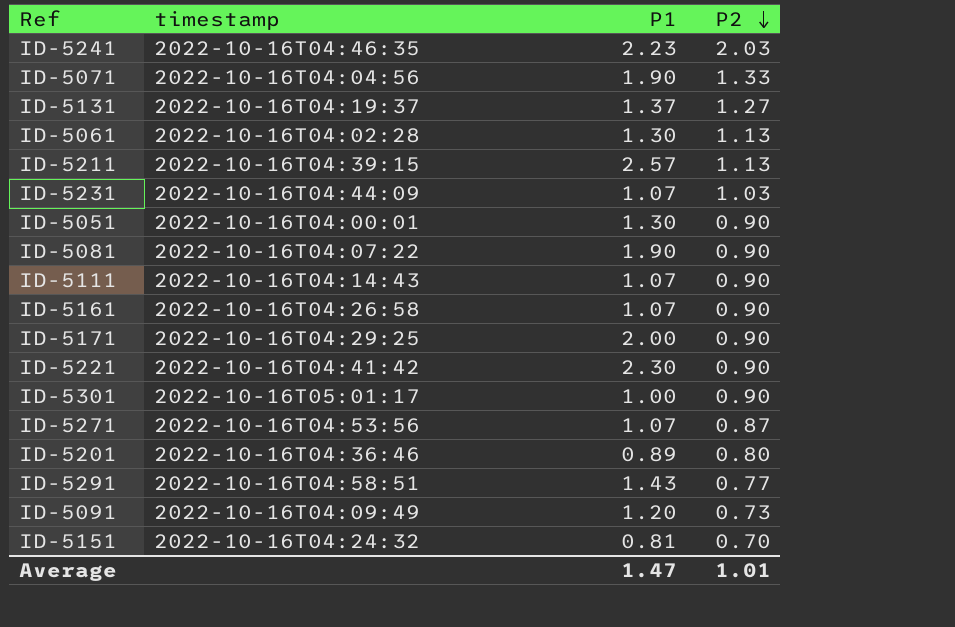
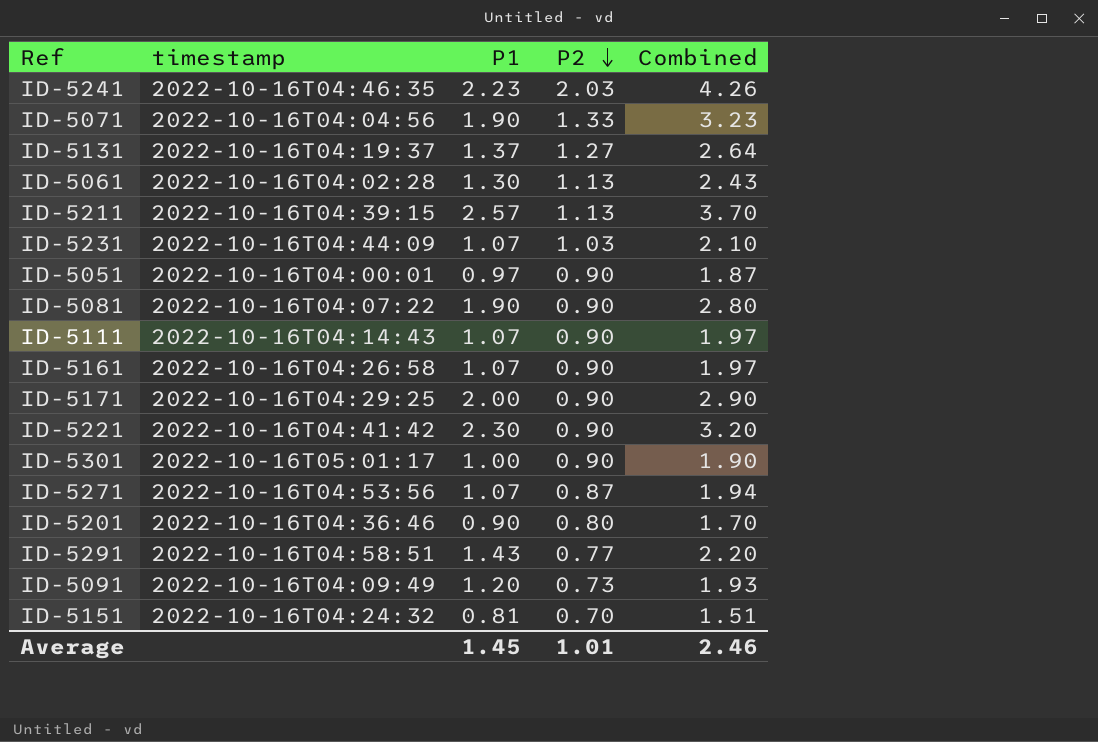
column Combined | formula: none -> [P1] + [P2]
ID-5051 | P1: 1.30 -> 0.97
ID-5201 | P1: 0.89 -> 0.90
Average | P1: 1.47 -> 1.45

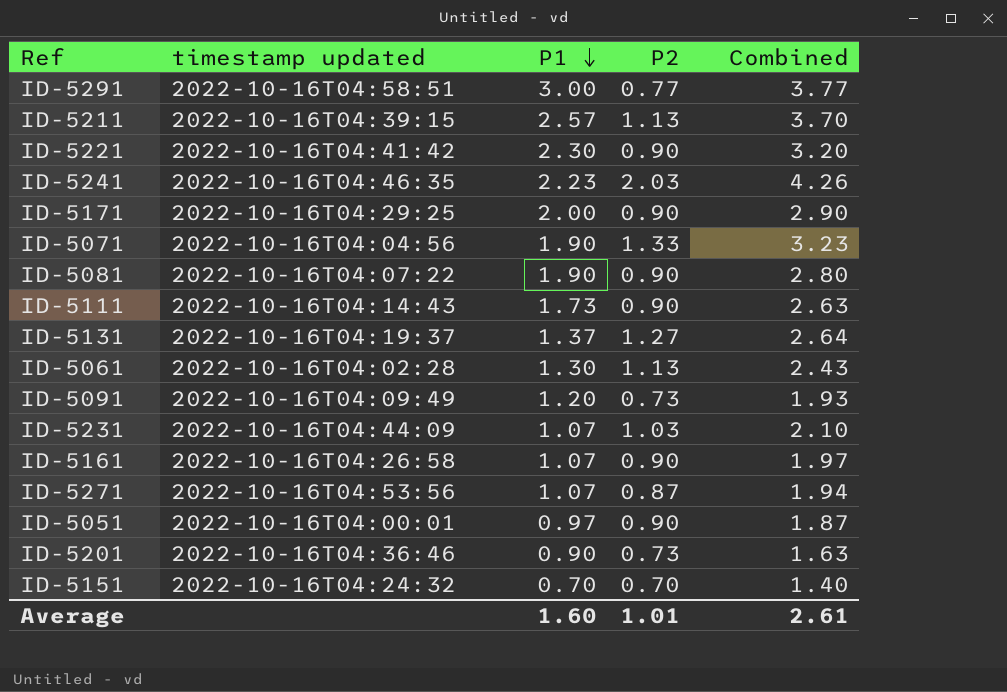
row order: P2 descending -> P1 descending
column name: timestamp -> timestamp updated
row ID-5301: 2022-10-16T05:01:17 | 1.00 | 0.90 | 1.90 -> none
ID-5291 | P1: 1.43 -> 3.00
ID-5291 | Combined: 2.20 -> 3.77
ID-5111 | P1: 1.07 -> 1.73
ID-5111 | Combined: 1.97 -> 2.63
ID-5201 | P2: 0.80 -> 0.73
ID-5201 | Combined: 1.70 -> 1.63
ID-5151 | P1: 0.81 -> 0.70
ID-5151 | Combined: 1.51 -> 1.40
Average | P1: 1.45 -> 1.60
Average | Combined: 2.46 -> 2.61

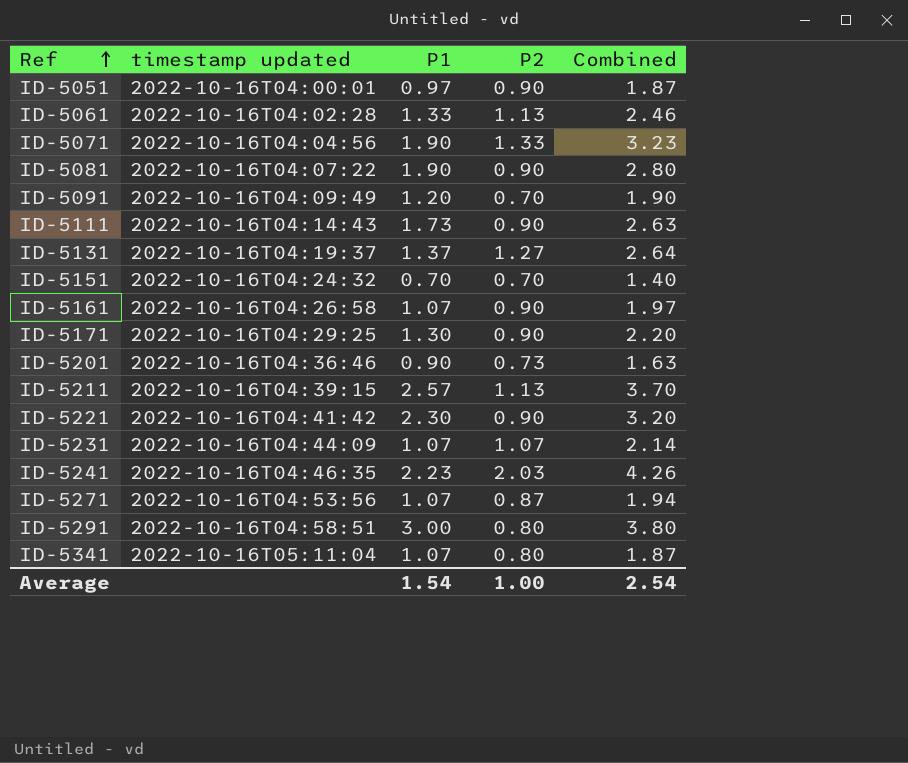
row order: P1 descending -> Ref ascending
ID-5061 | P1: 1.30 -> 1.33
ID-5061 | Combined: 2.43 -> 2.46
ID-5091 | P2: 0.73 -> 0.70
ID-5091 | Combined: 1.93 -> 1.90
ID-5171 | P1: 2.00 -> 1.30
ID-5171 | Combined: 2.90 -> 2.20
ID-5231 | P2: 1.03 -> 1.07
ID-5231 | Combined: 2.10 -> 2.14
ID-5291 | P2: 0.77 -> 0.80
ID-5291 | Combined: 3.77 -> 3.80
row ID-5341: none -> 2022-10-16T05:11:04 | 1.07 | 0.80 | 1.87
Average | P1: 1.60 -> 1.54
Average | P2: 1.01 -> 1.00
Average | Combined: 2.61 -> 2.54

